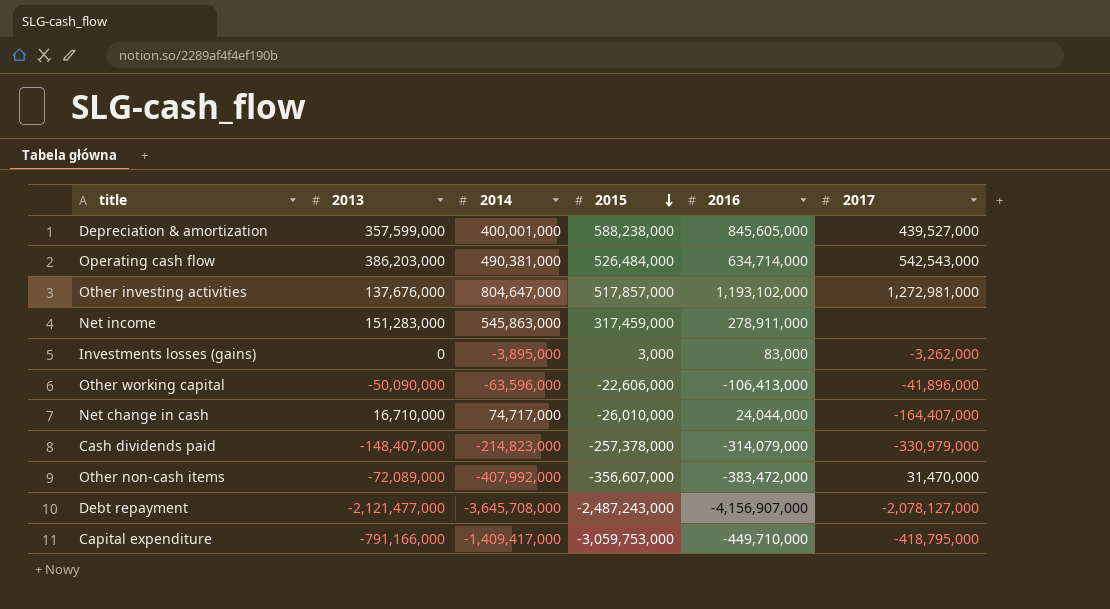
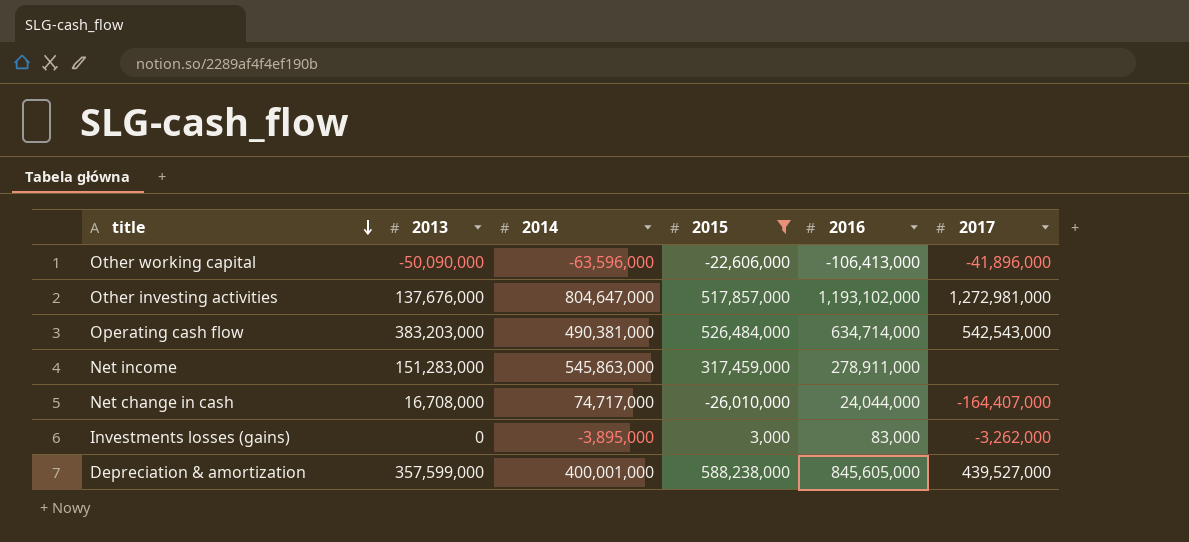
filter: none -> 2015 >= -26,010,000
row order: 2015 descending -> title descending
Operating cash flow | 2013: 386,203,000 -> 383,203,000
Net change in cash | 2013: 16,710,000 -> 16,708,000

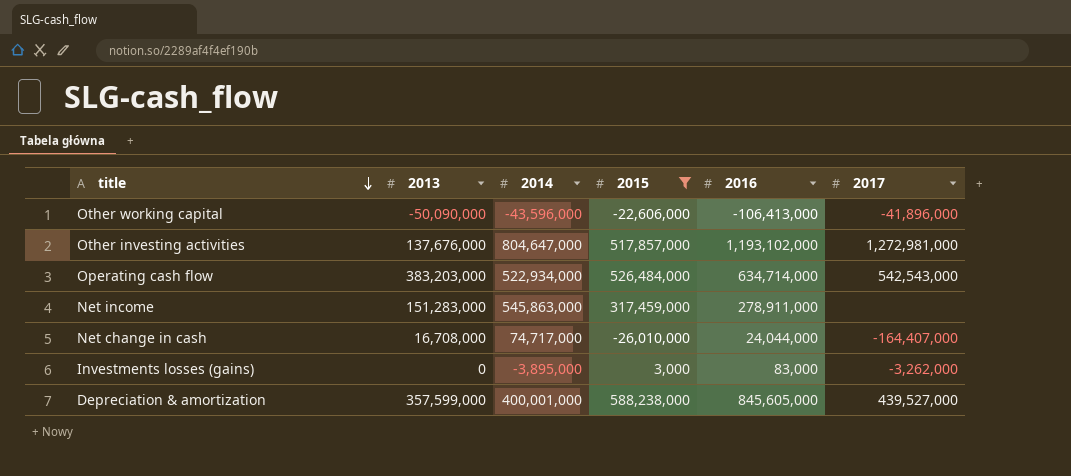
Other working capital | 2014: -63,596,000 -> -43,596,000
Operating cash flow | 2014: 490,381,000 -> 522,934,000

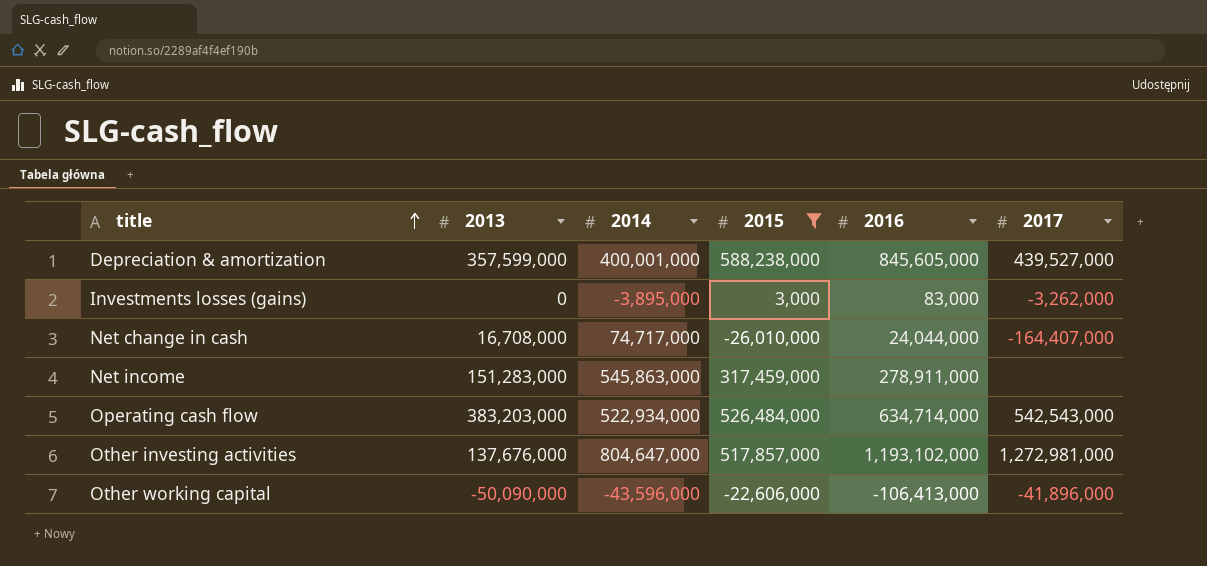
row order: title descending -> title ascending

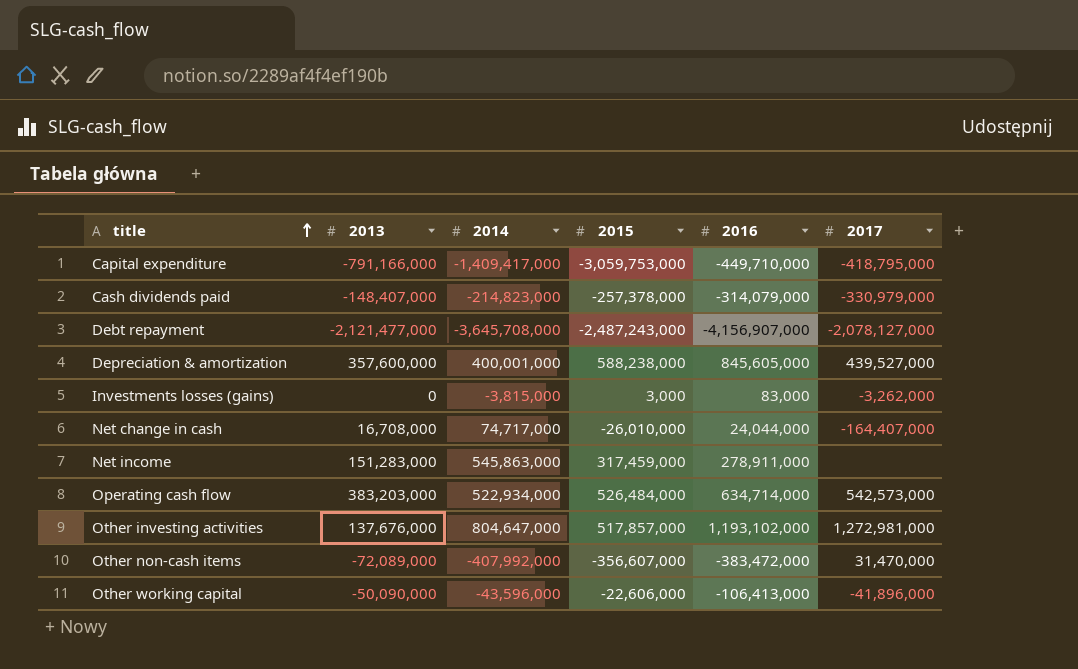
filter: 2015 >= -26,010,000 -> none
Depreciation & amortization | 2013: 357,599,000 -> 357,600,000
Investments losses (gains) | 2014: -3,895,000 -> -3,815,000
Operating cash flow | 2017: 542,543,000 -> 542,573,000

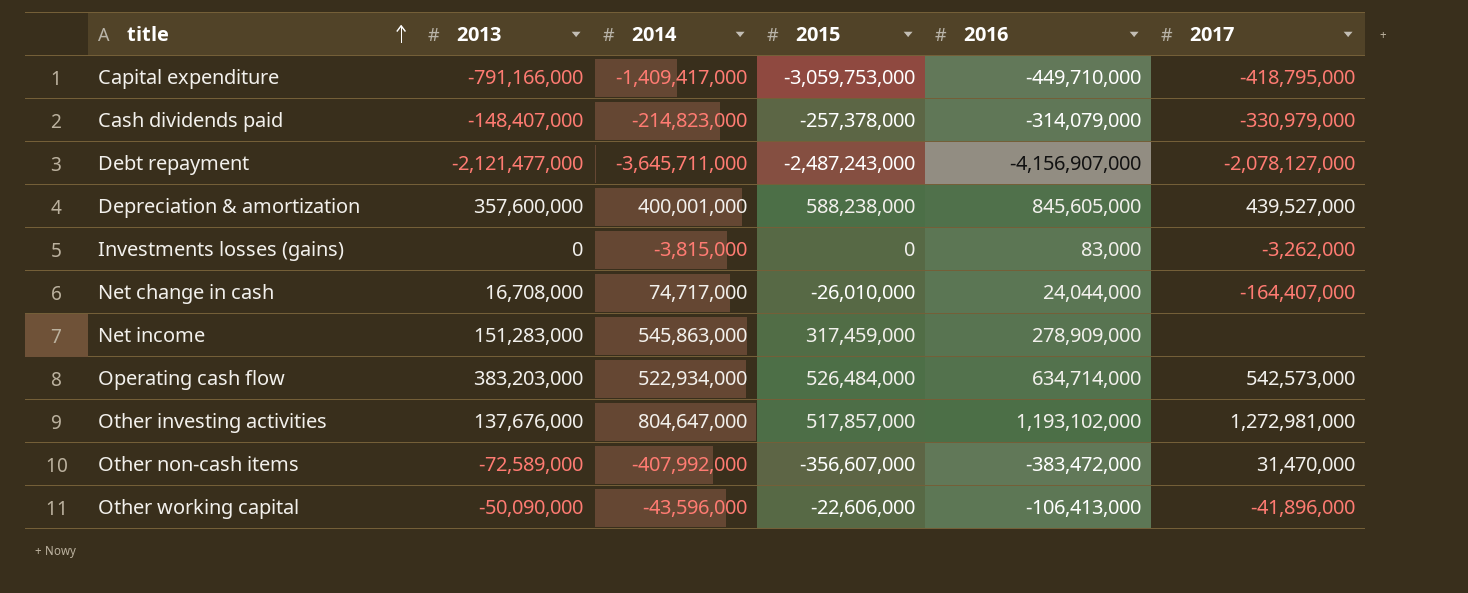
Debt repayment | 2014: -3,645,708,000 -> -3,645,711,000
Investments losses (gains) | 2015: 3,000 -> 0
Net income | 2016: 278,911,000 -> 278,909,000
Other non-cash items | 2013: -72,089,000 -> -72,589,000

